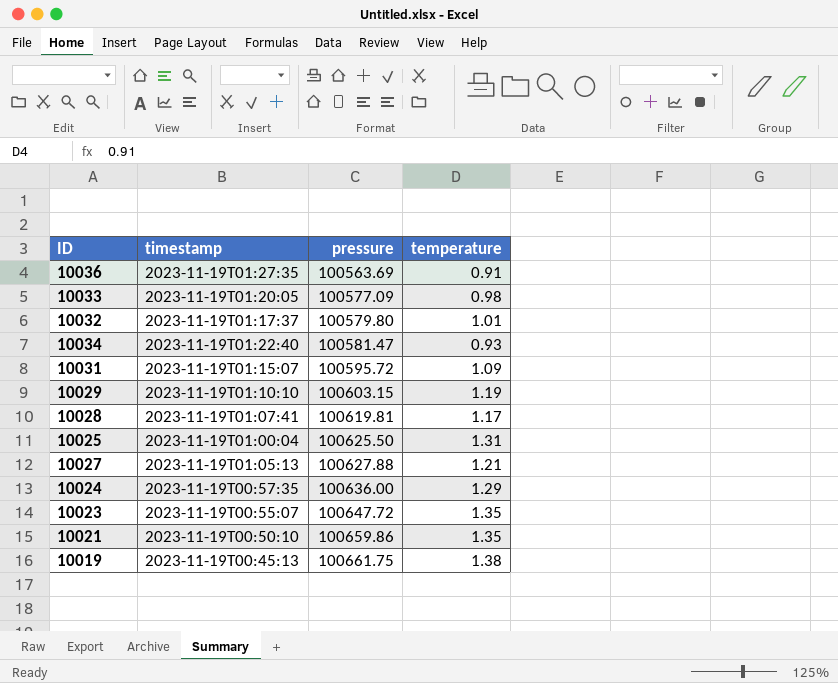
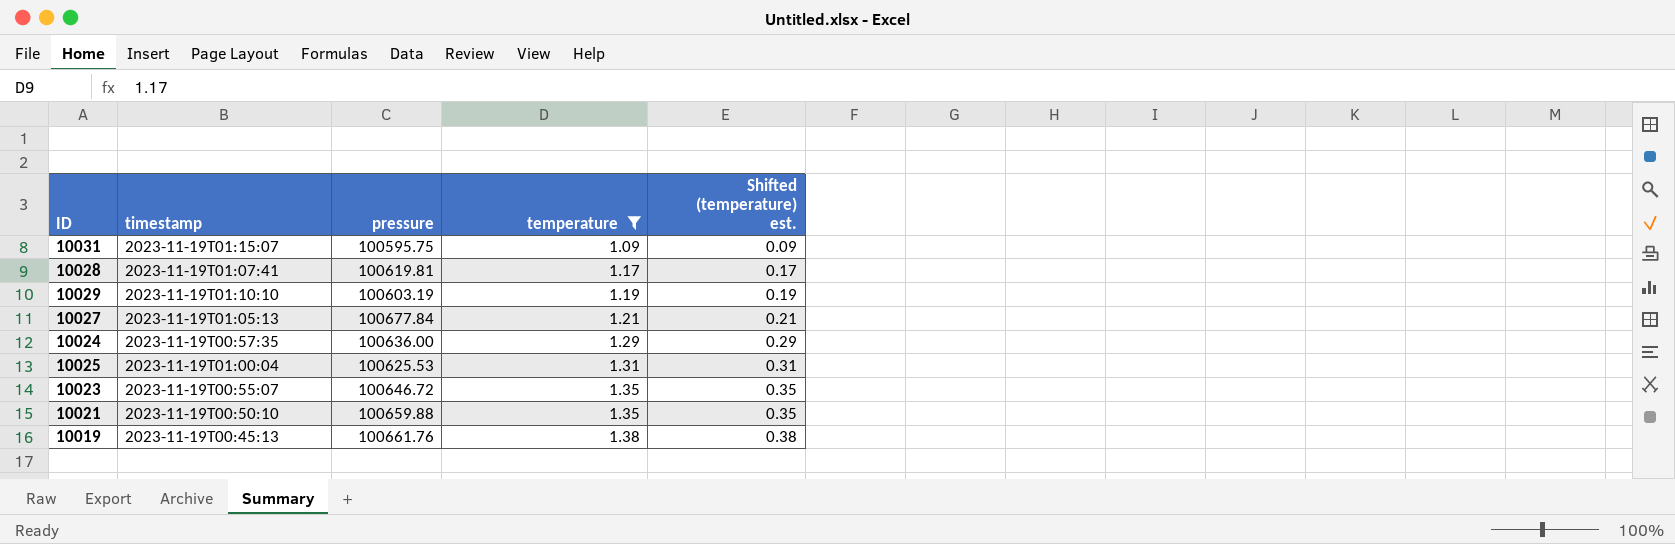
filter: none -> temperature >= 1.09
row order: pressure ascending -> temperature ascending
column Shifted (temperature) est. | formula: none -> [temperature] - 1
10031 | pressure: 100595.72 -> 100595.75
10029 | pressure: 100603.15 -> 100603.19
10027 | pressure: 100627.88 -> 100677.84
10025 | pressure: 100625.50 -> 100625.53
10023 | pressure: 100647.72 -> 100646.72
10021 | pressure: 100659.86 -> 100659.88
10019 | pressure: 100661.75 -> 100661.76

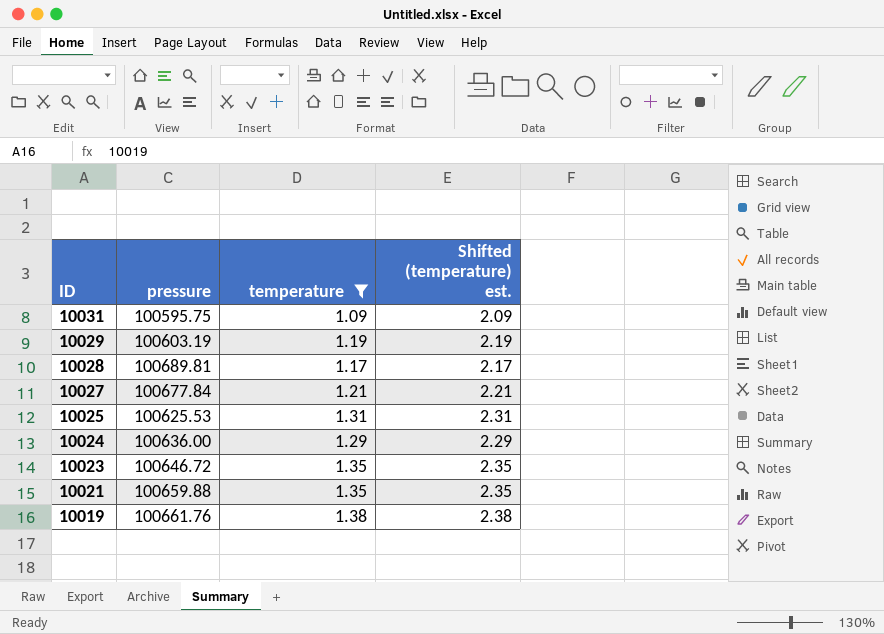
row order: temperature ascending -> ID descending
column timestamp | position: 2 -> none
column Shifted (temperature) est. | formula: [temperature] - 1 -> [temperature] + 1
10028 | pressure: 100619.81 -> 100689.81

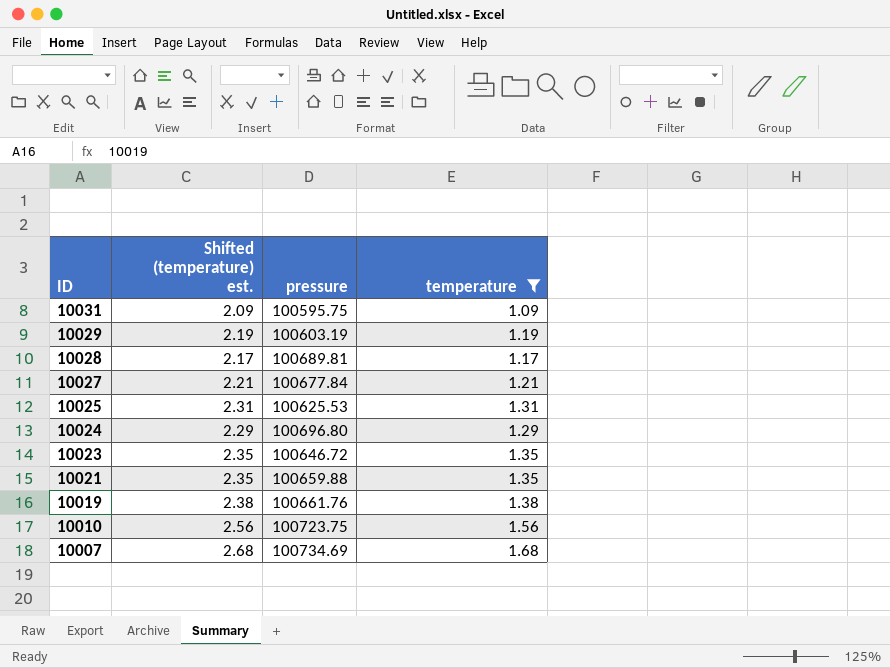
column Shifted (temperature) est. | position: 4 -> 2
10024 | pressure: 100636.00 -> 100696.80
row 10010: none -> 2.56 | 100723.75 | 1.56
row 10007: none -> 2.68 | 100734.69 | 1.68

